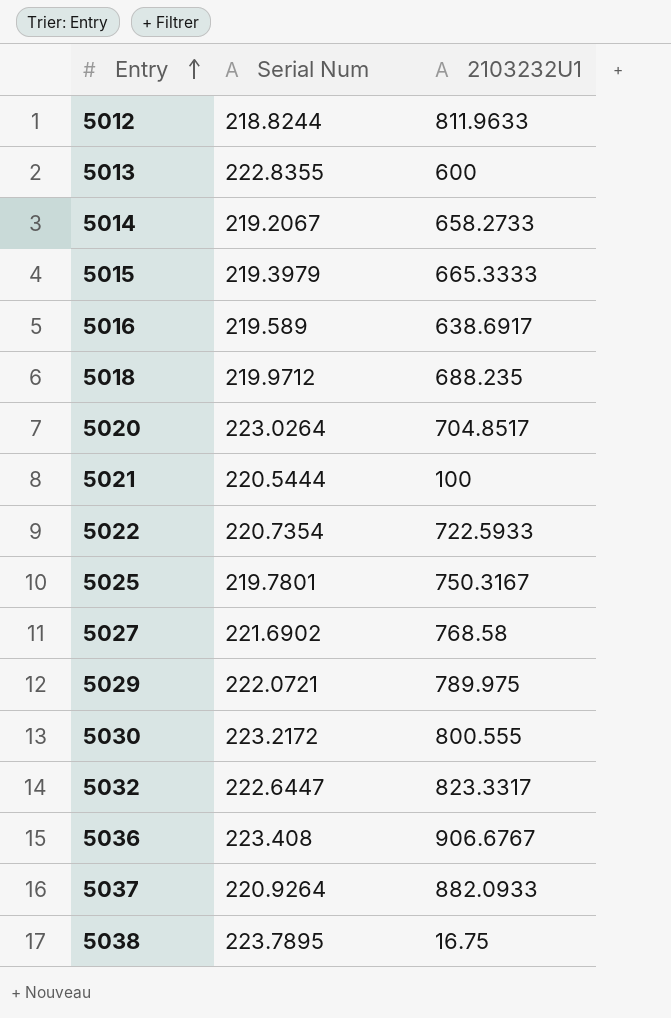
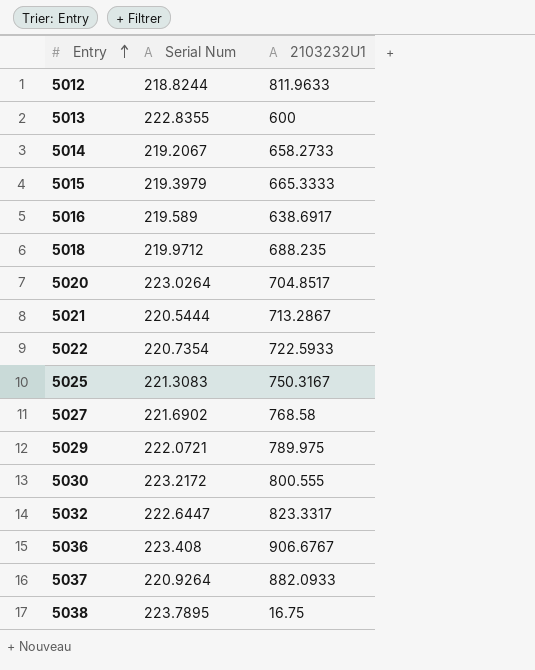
5021 | 2103232U1: 100 -> 713.2867
5025 | Serial Num: 219.7801 -> 221.3083

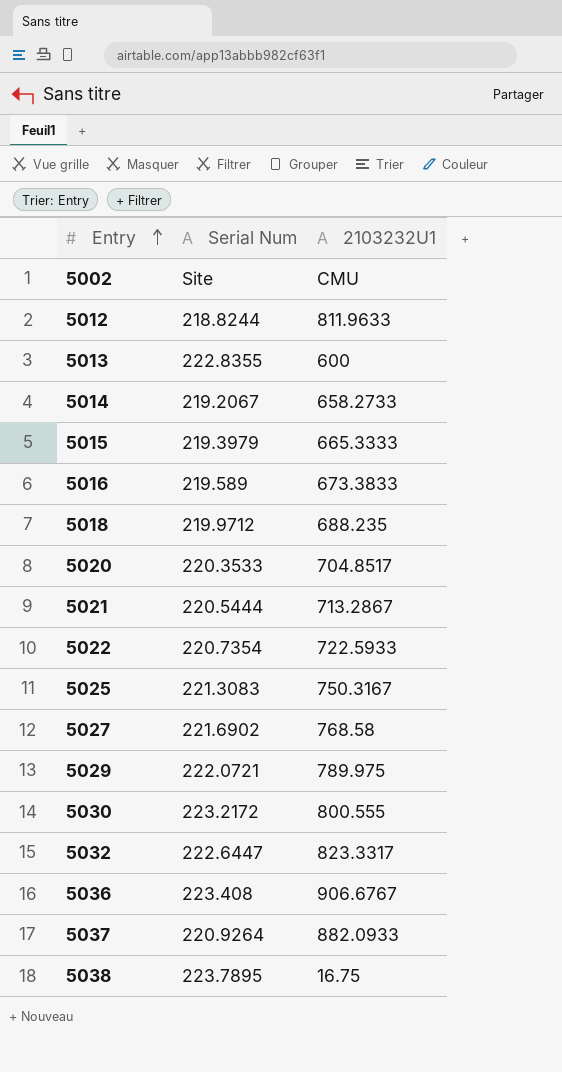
row 5002: none -> Site | CMU
5016 | 2103232U1: 638.6917 -> 673.3833
5020 | Serial Num: 223.0264 -> 220.3533

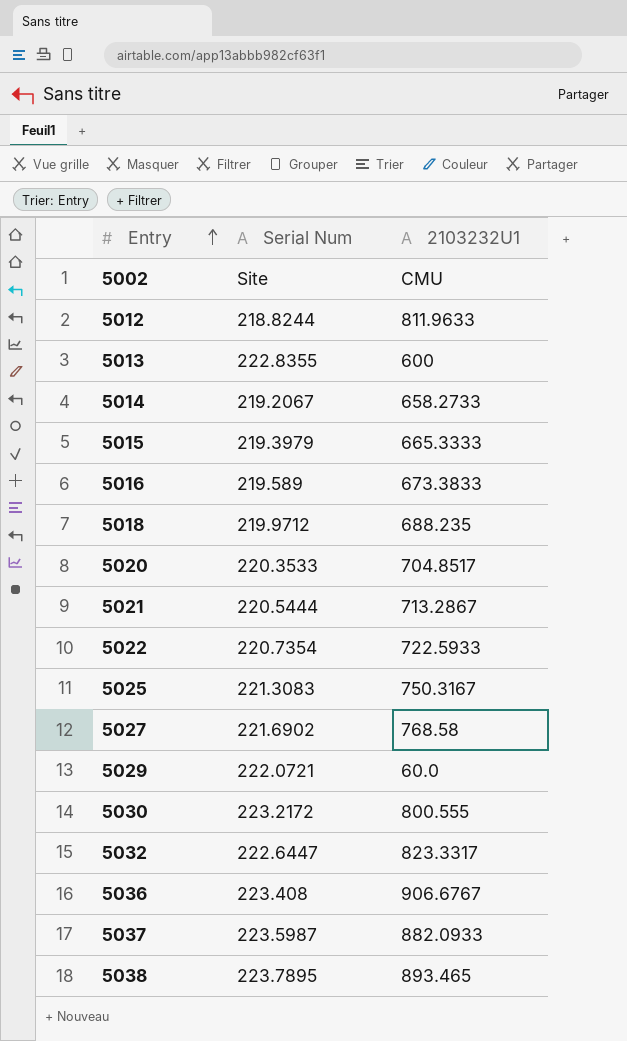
5029 | 2103232U1: 789.975 -> 60.0
5037 | Serial Num: 220.9264 -> 223.5987
5038 | 2103232U1: 16.75 -> 893.465

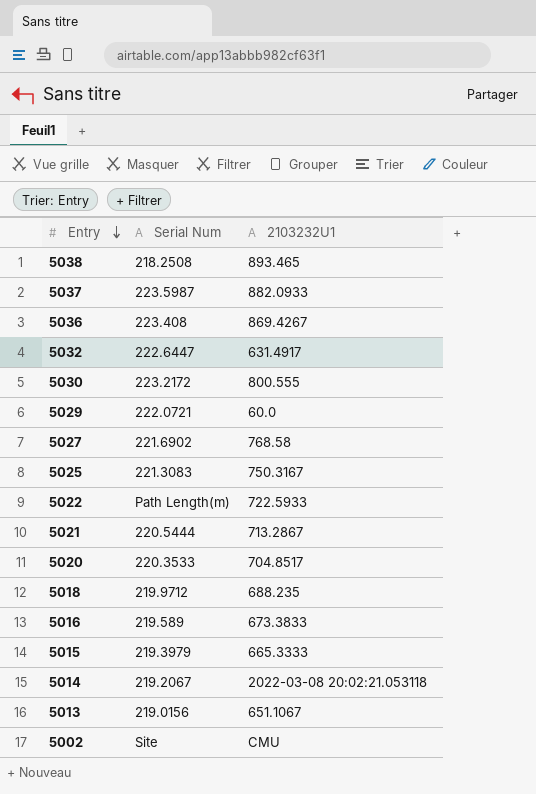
row order: Entry ascending -> Entry descending
row 5012: 218.8244 | 811.9633 -> none
5038 | Serial Num: 223.7895 -> 218.2508
5036 | 2103232U1: 906.6767 -> 869.4267
5032 | 2103232U1: 823.3317 -> 631.4917
5022 | Serial Num: 220.7354 -> Path Length(m)
5014 | 2103232U1: 658.2733 -> 2022-03-08 20:02:21.053118
5013 | Serial Num: 222.8355 -> 219.0156
5013 | 2103232U1: 600 -> 651.1067

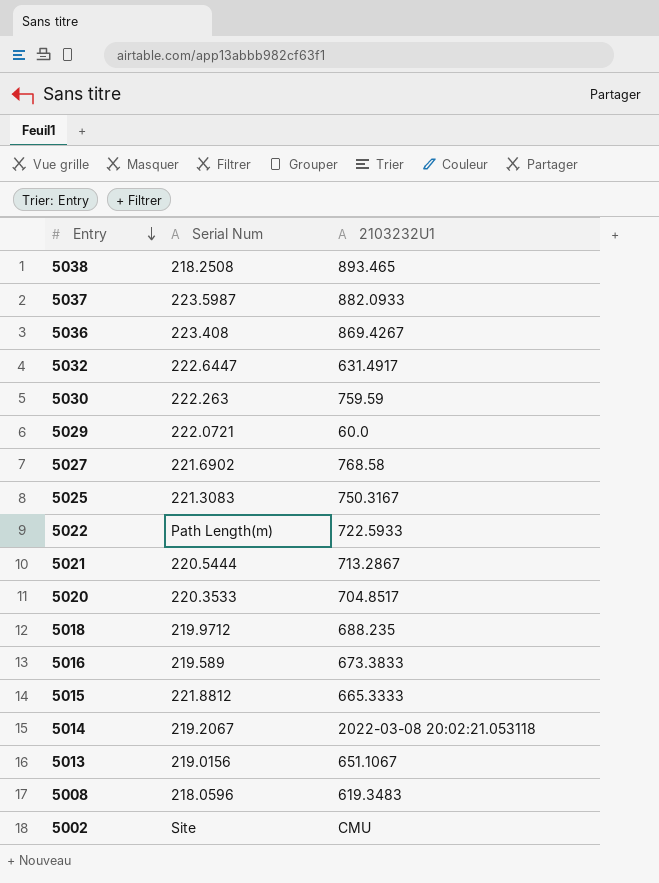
5030 | Serial Num: 223.2172 -> 222.263
5030 | 2103232U1: 800.555 -> 759.59
5015 | Serial Num: 219.3979 -> 221.8812
row 5008: none -> 218.0596 | 619.3483

